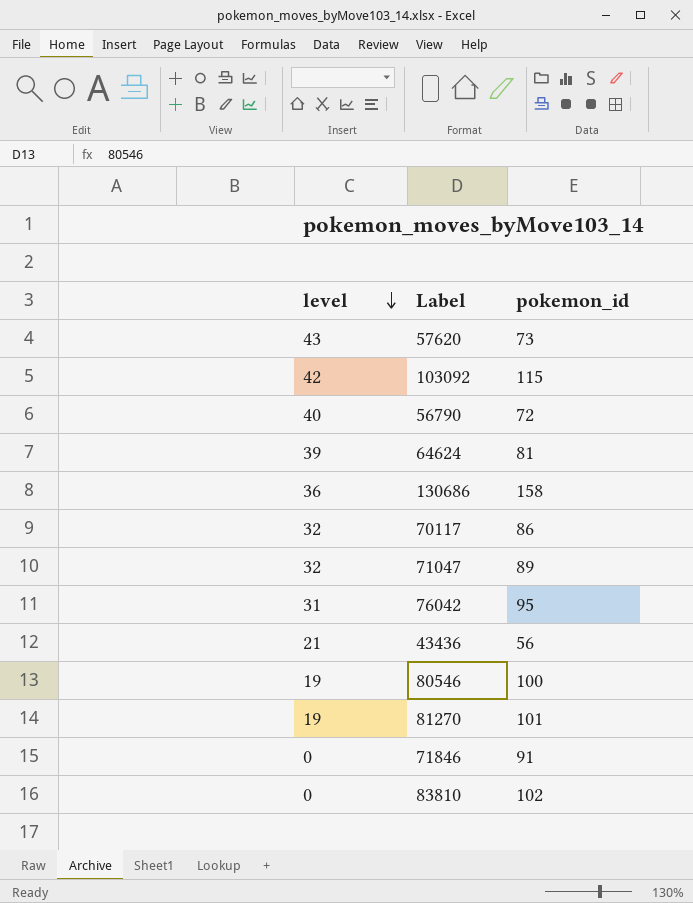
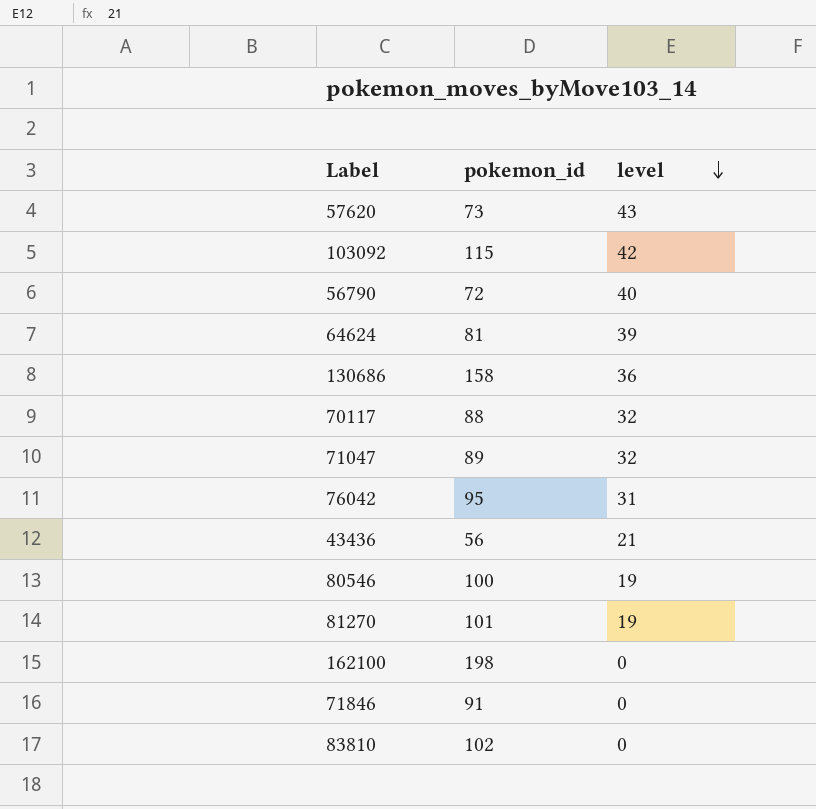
column level | position: 1 -> 3
70117 | pokemon_id: 86 -> 88
row 162100: none -> 198 | 0

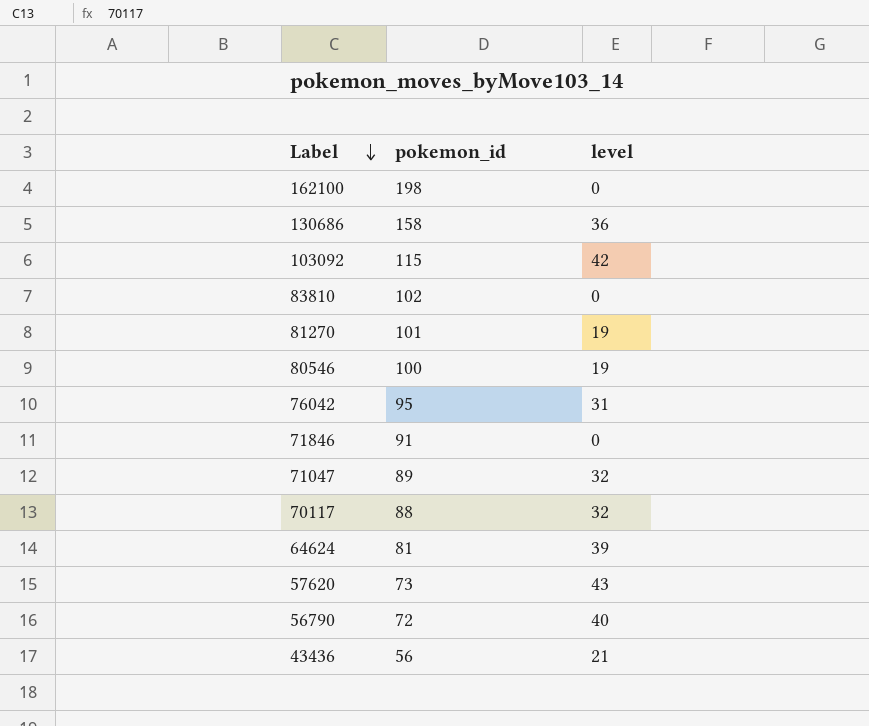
row order: level descending -> Label descending

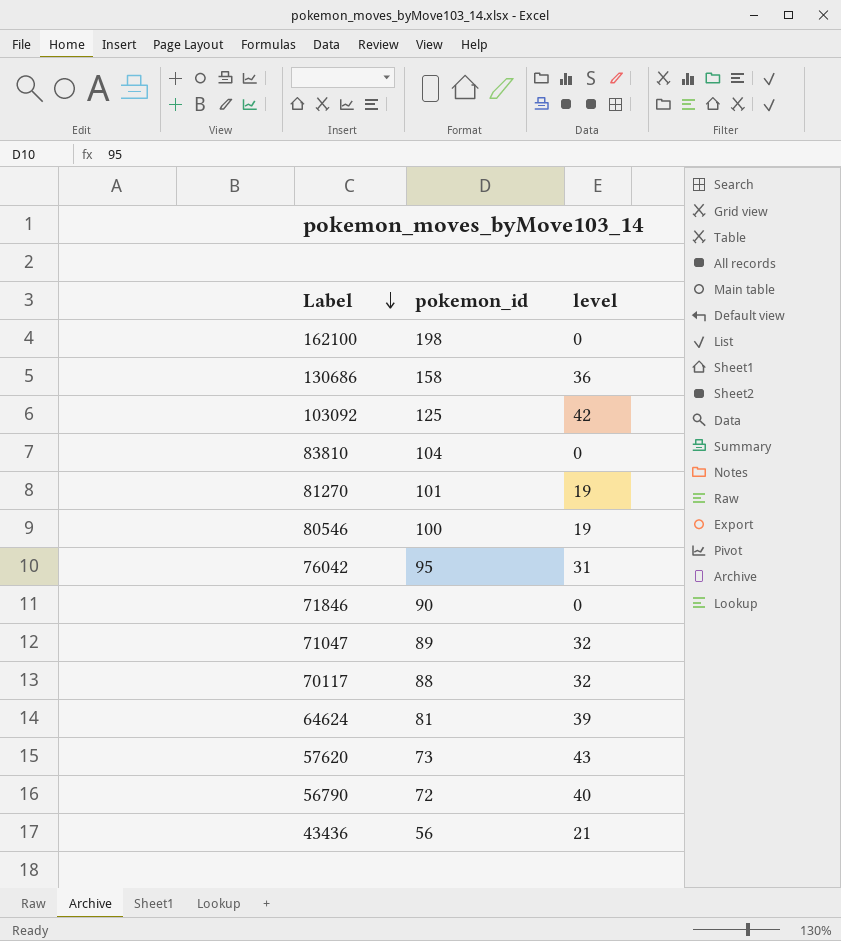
103092 | pokemon_id: 115 -> 125
83810 | pokemon_id: 102 -> 104
71846 | pokemon_id: 91 -> 90

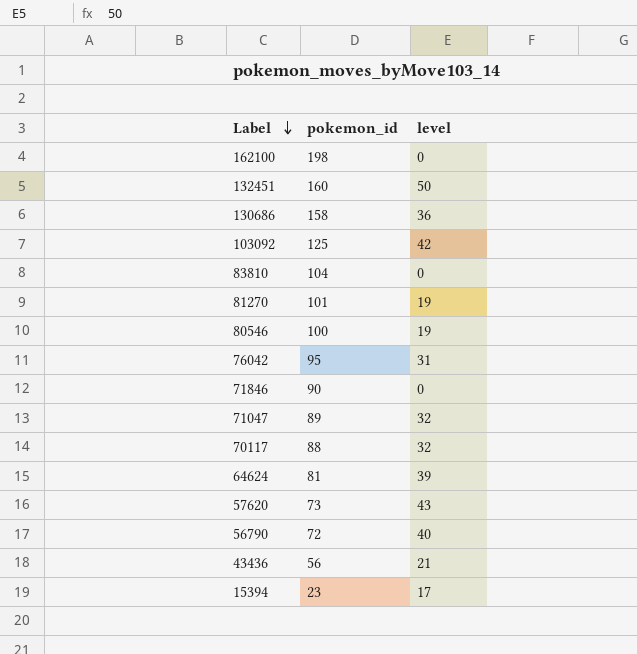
row 132451: none -> 160 | 50
row 15394: none -> 23 | 17

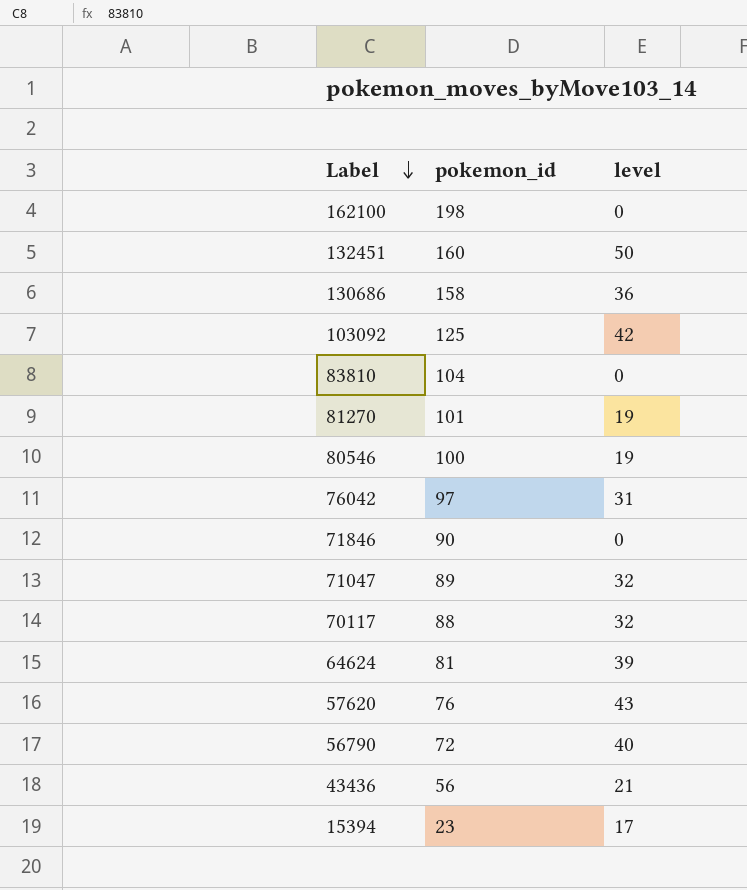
76042 | pokemon_id: 95 -> 97
57620 | pokemon_id: 73 -> 76

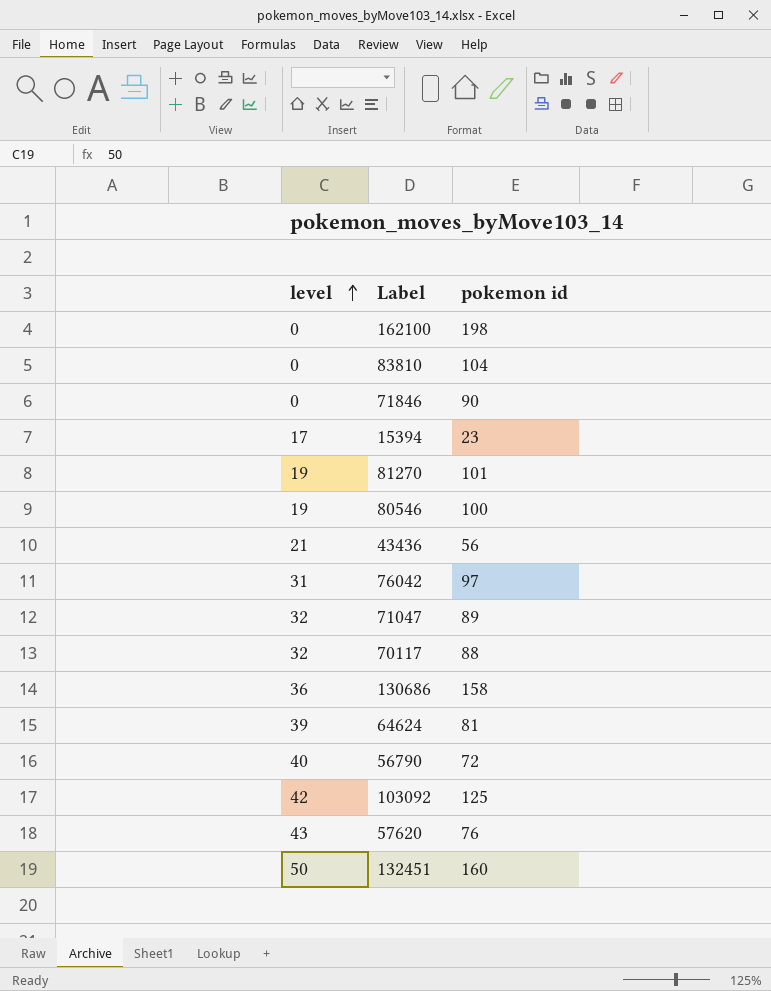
row order: Label descending -> level ascending
column level | position: 3 -> 1
column name: pokemon_id -> pokemon id

